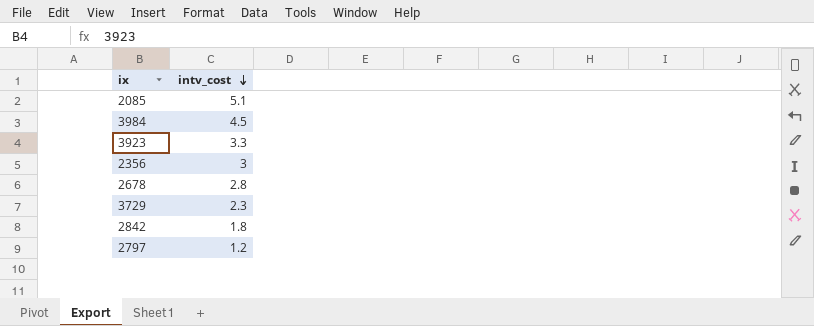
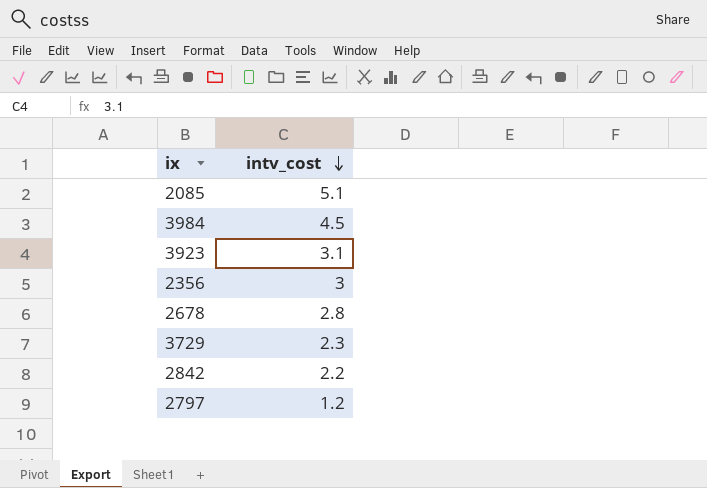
3923 | intv_cost: 3.3 -> 3.1
2842 | intv_cost: 1.8 -> 2.2

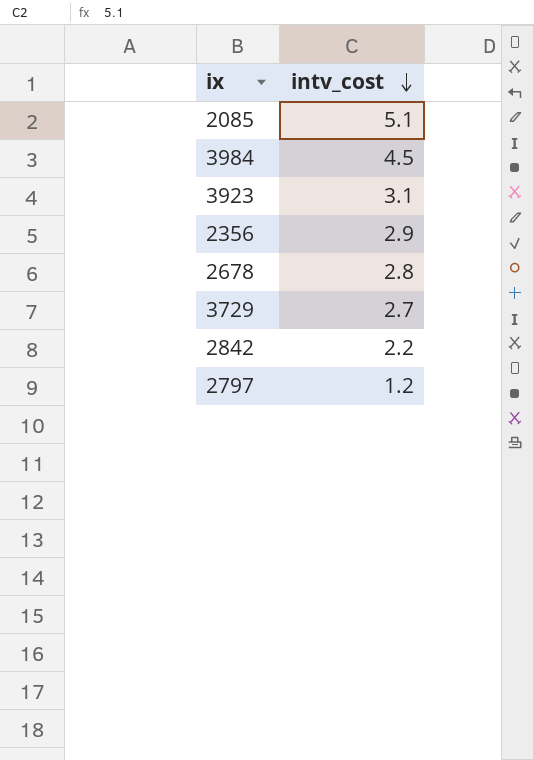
2356 | intv_cost: 3 -> 2.9
3729 | intv_cost: 2.3 -> 2.7

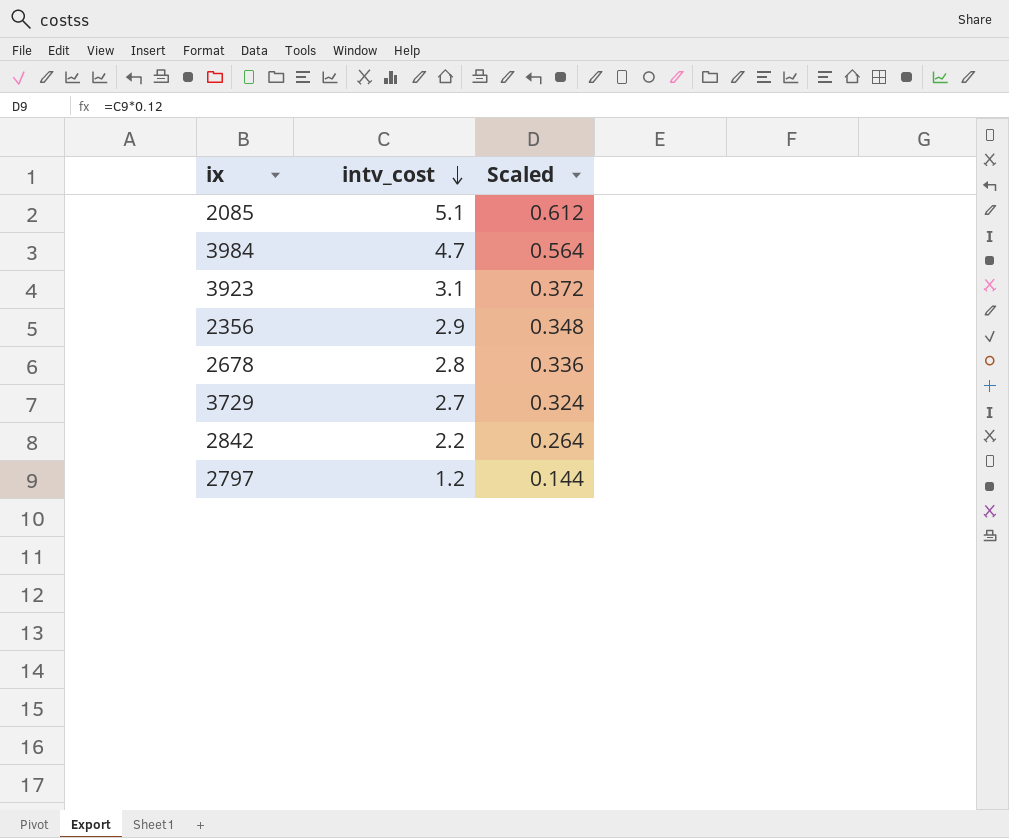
column Scaled | formula: none -> [intv_cost] * 0.12
3984 | intv_cost: 4.5 -> 4.7

